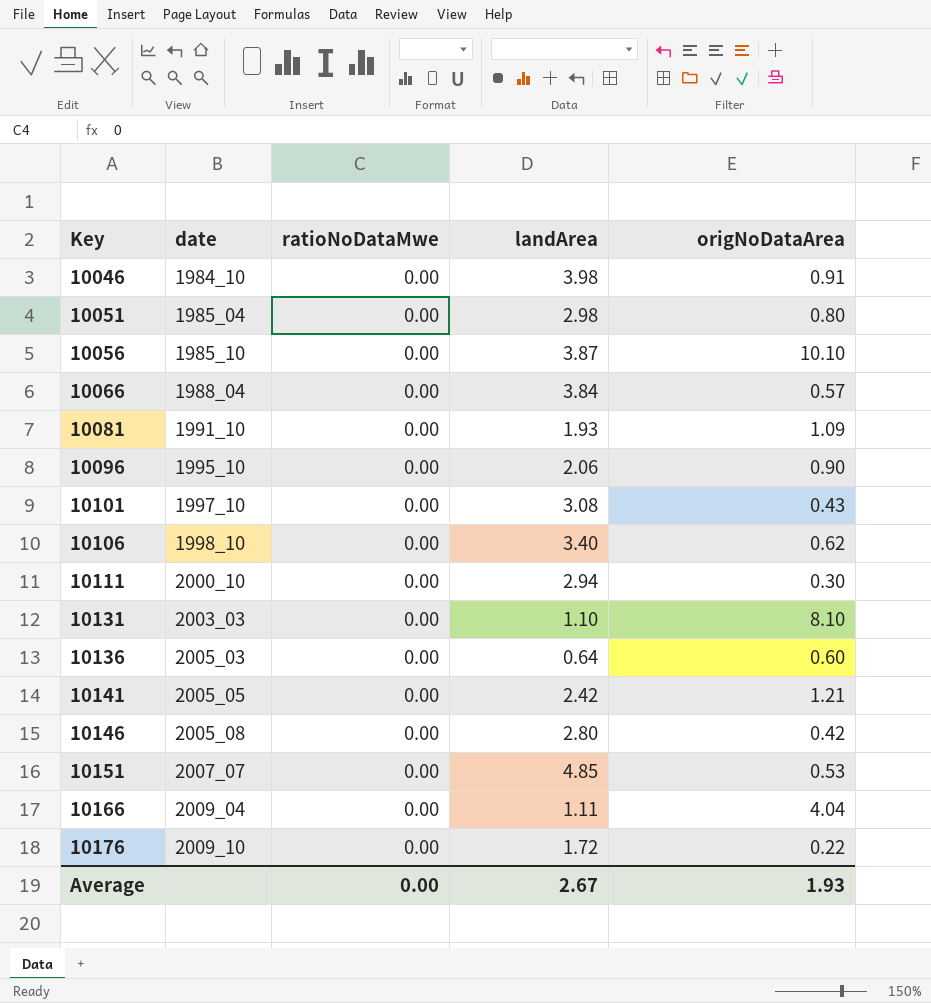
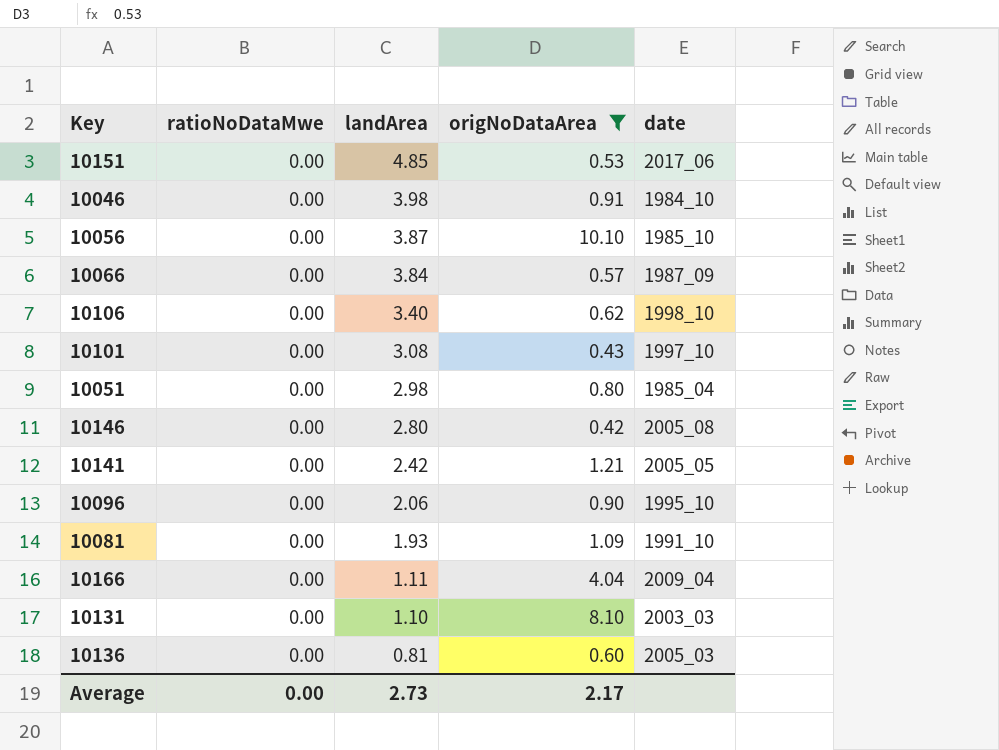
filter: none -> origNoDataArea >= 0.42
row order: Key ascending -> landArea descending
column date | position: 2 -> 5
10151 | date: 2007_07 -> 2017_06
10066 | date: 1988_04 -> 1987_09
10136 | landArea: 0.64 -> 0.81
Average | landArea: 2.67 -> 2.73
Average | origNoDataArea: 1.93 -> 2.17

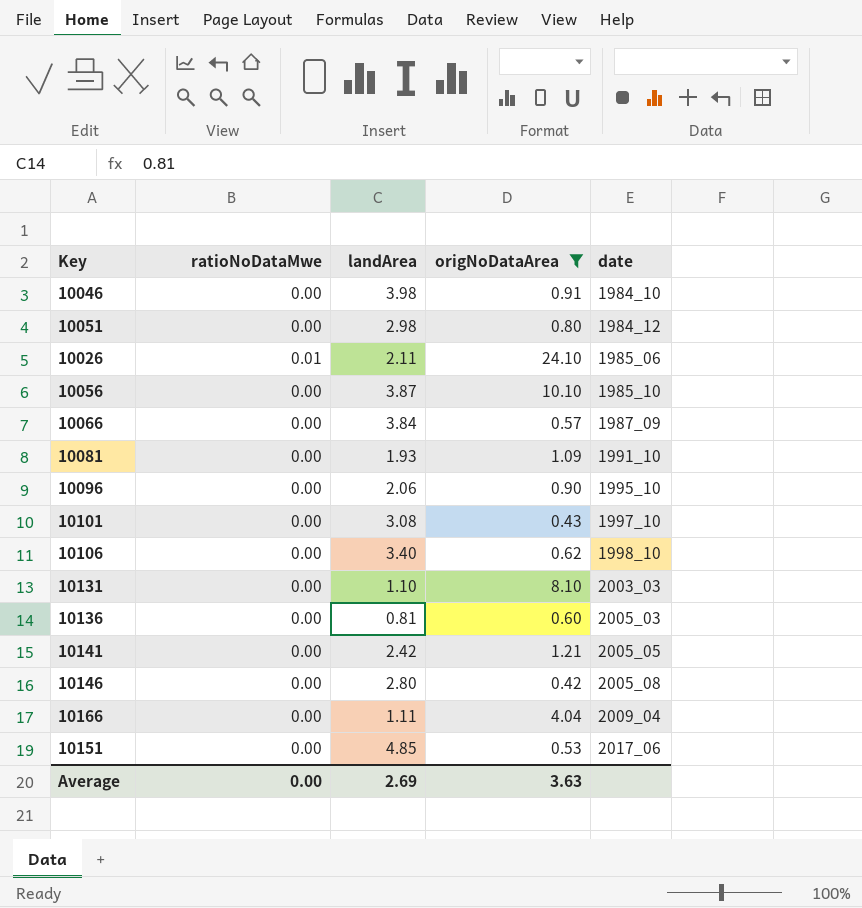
row order: landArea descending -> date ascending
10051 | date: 1985_04 -> 1984_12
row 10026: none -> 0.01 | 2.11 | 24.10 | 1985_06
Average | landArea: 2.73 -> 2.69
Average | origNoDataArea: 2.17 -> 3.63

